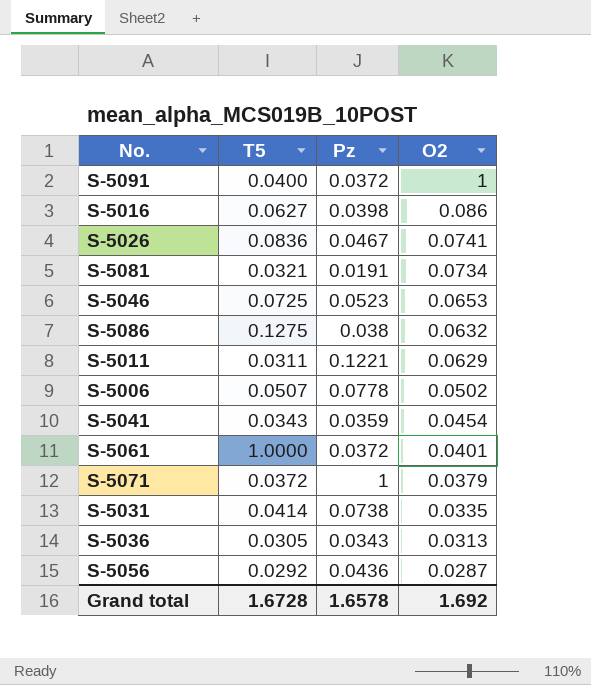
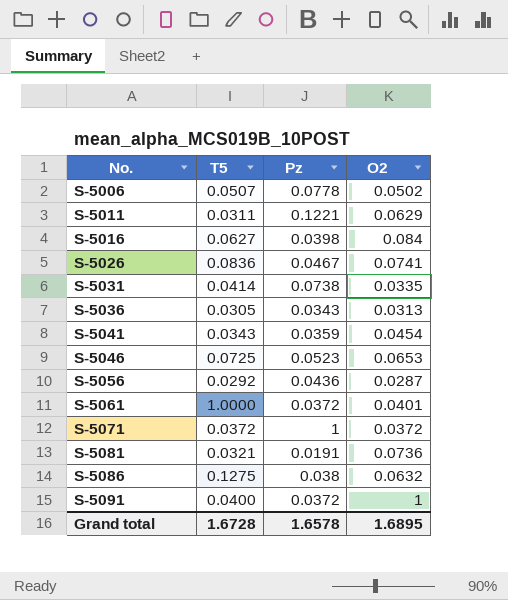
row order: O2 descending -> No. ascending
S-5016 | O2: 0.086 -> 0.084
S-5071 | O2: 0.0379 -> 0.0372
S-5081 | O2: 0.0734 -> 0.0736
Grand total | O2: 1.692 -> 1.6895

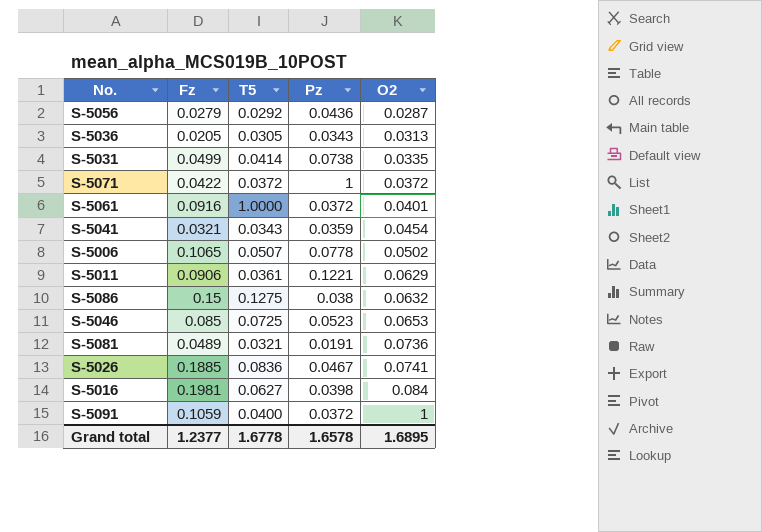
row order: No. ascending -> O2 ascending
column Fz | position: none -> 2
S-5011 | T5: 0.0311 -> 0.0361
Grand total | T5: 1.6728 -> 1.6778

